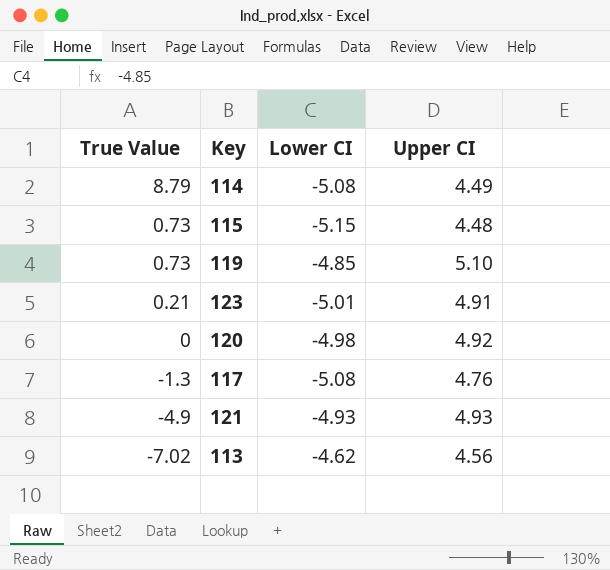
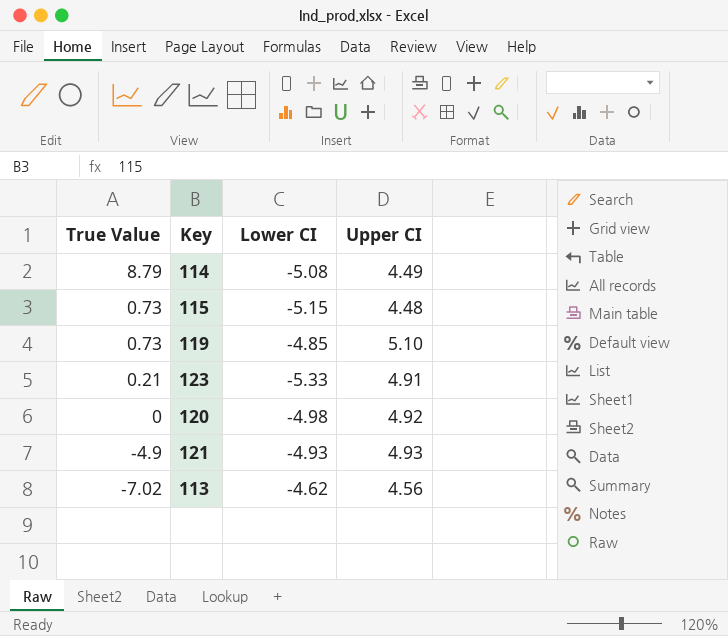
row 117: -1.3 | -5.08 | 4.76 -> none
123 | Lower CI: -5.01 -> -5.33

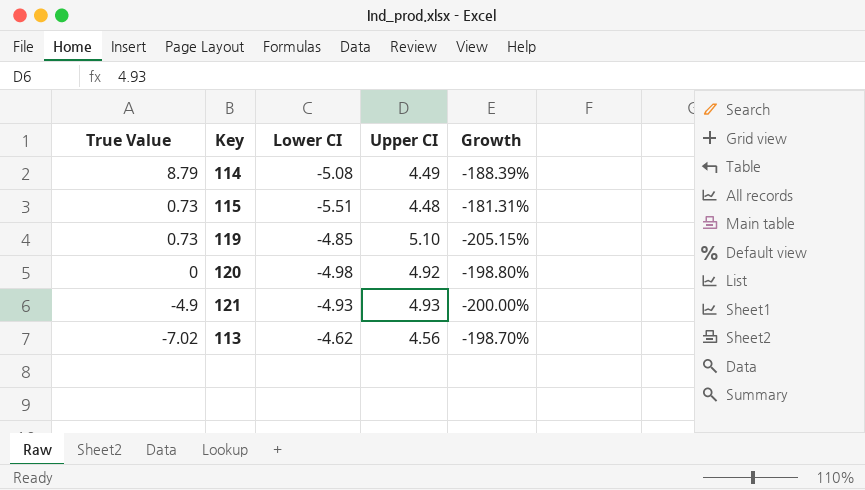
column Growth | formula: none -> ([Upper CI] - [Lower CI]) / [Lower CI]
row 123: 0.21 | -5.33 | 4.91 -> none
115 | Lower CI: -5.15 -> -5.51

